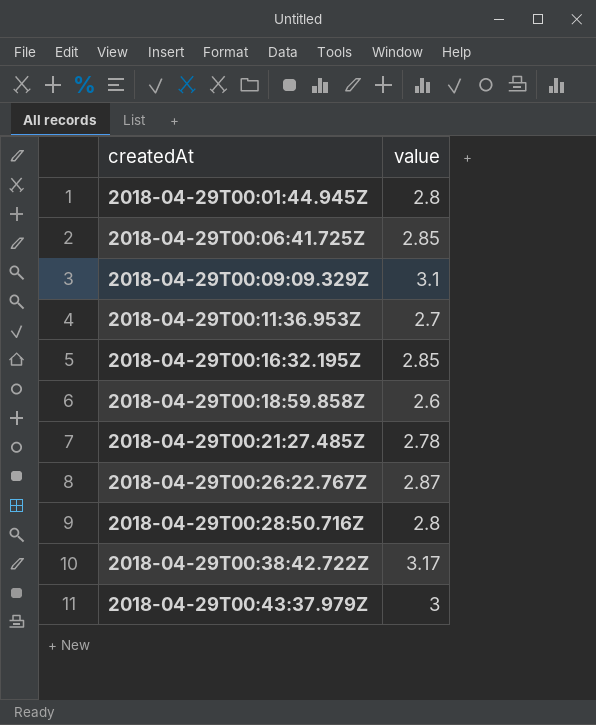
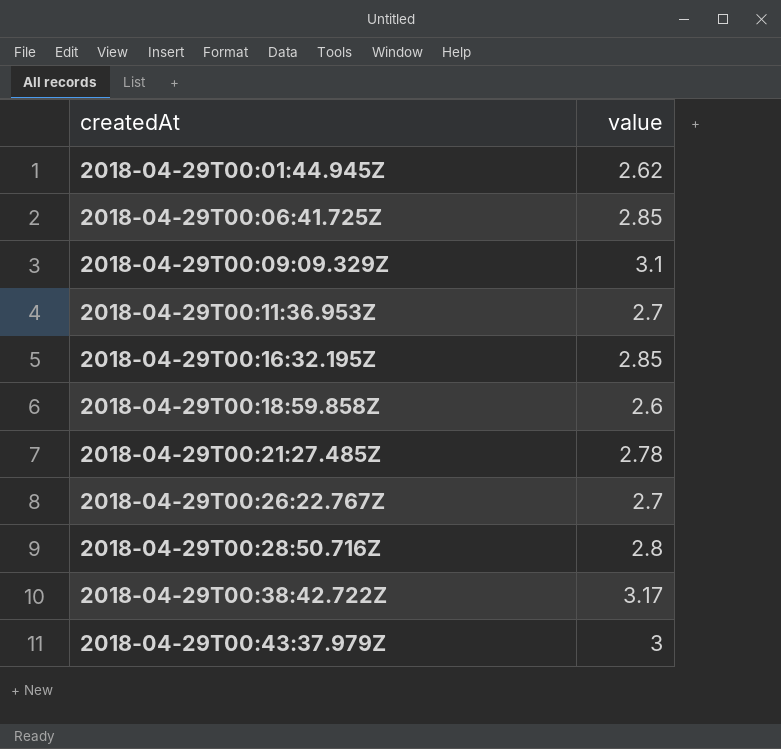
2018-04-29T00:01:44.945Z | value: 2.8 -> 2.62
2018-04-29T00:26:22.767Z | value: 2.87 -> 2.7

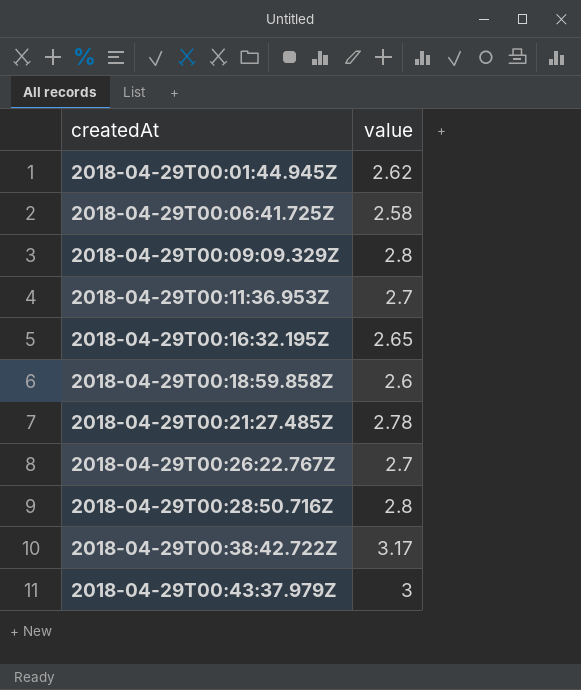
2018-04-29T00:06:41.725Z | value: 2.85 -> 2.58
2018-04-29T00:09:09.329Z | value: 3.1 -> 2.8
2018-04-29T00:16:32.195Z | value: 2.85 -> 2.65

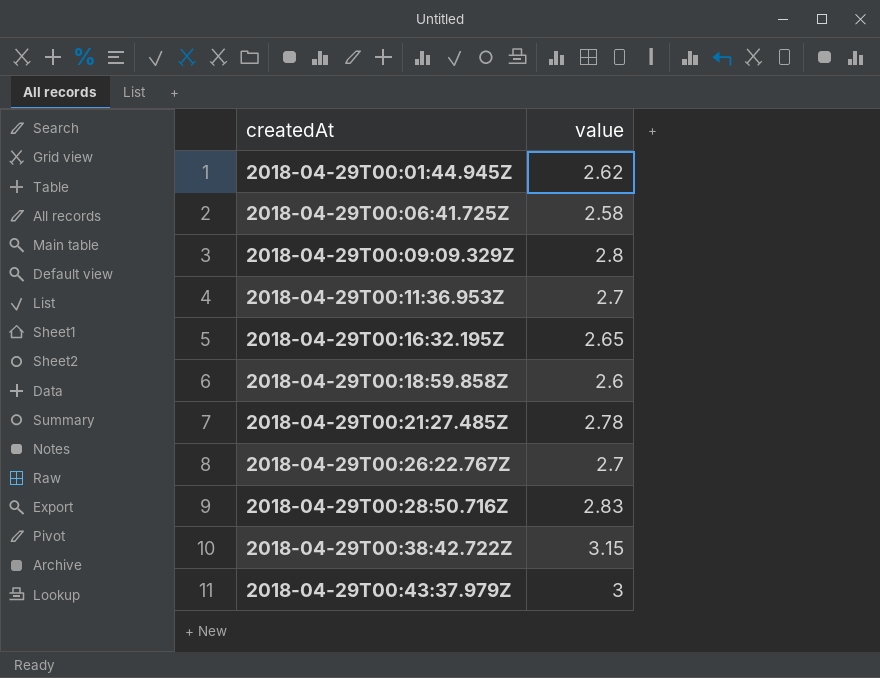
2018-04-29T00:28:50.716Z | value: 2.8 -> 2.83
2018-04-29T00:38:42.722Z | value: 3.17 -> 3.15

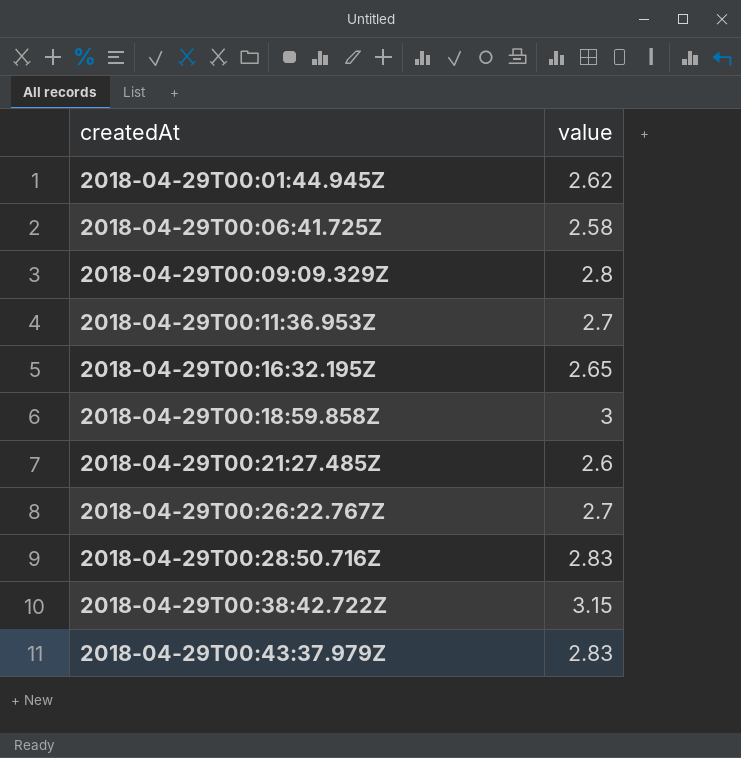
2018-04-29T00:18:59.858Z | value: 2.6 -> 3
2018-04-29T00:21:27.485Z | value: 2.78 -> 2.6
2018-04-29T00:43:37.979Z | value: 3 -> 2.83

